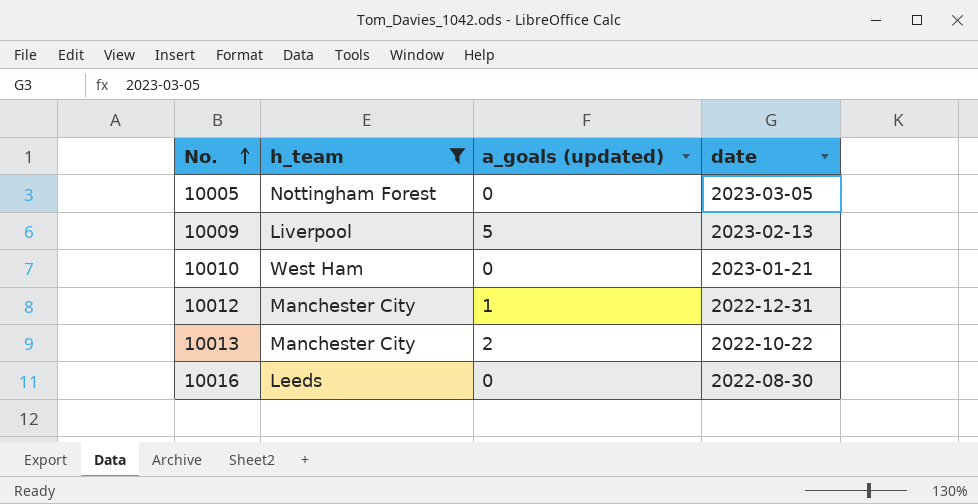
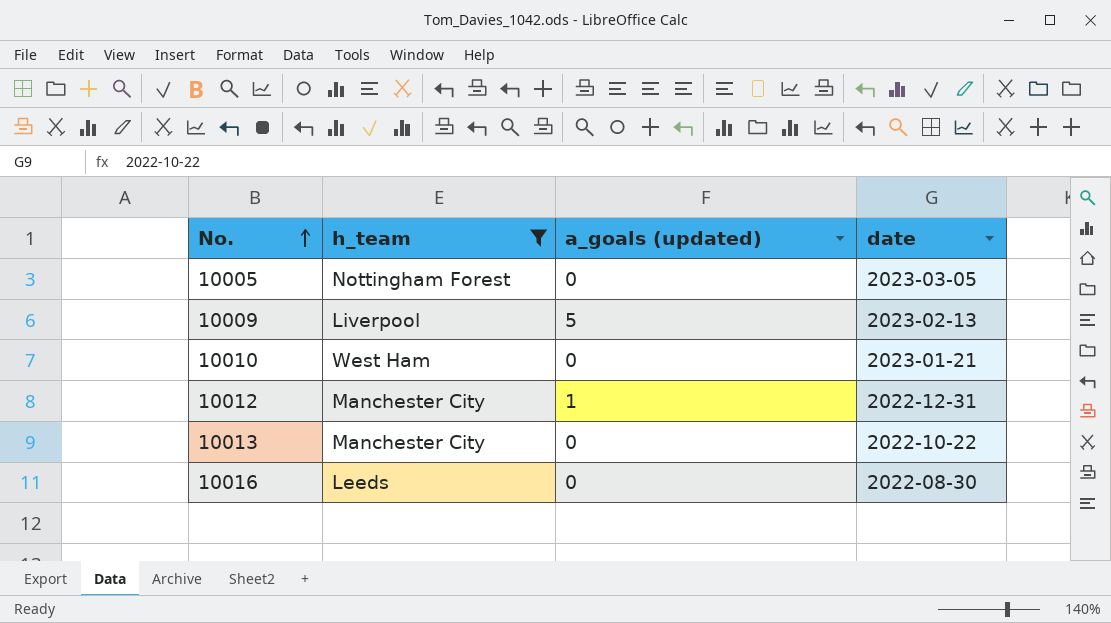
10013 | a_goals (updated): 2 -> 0

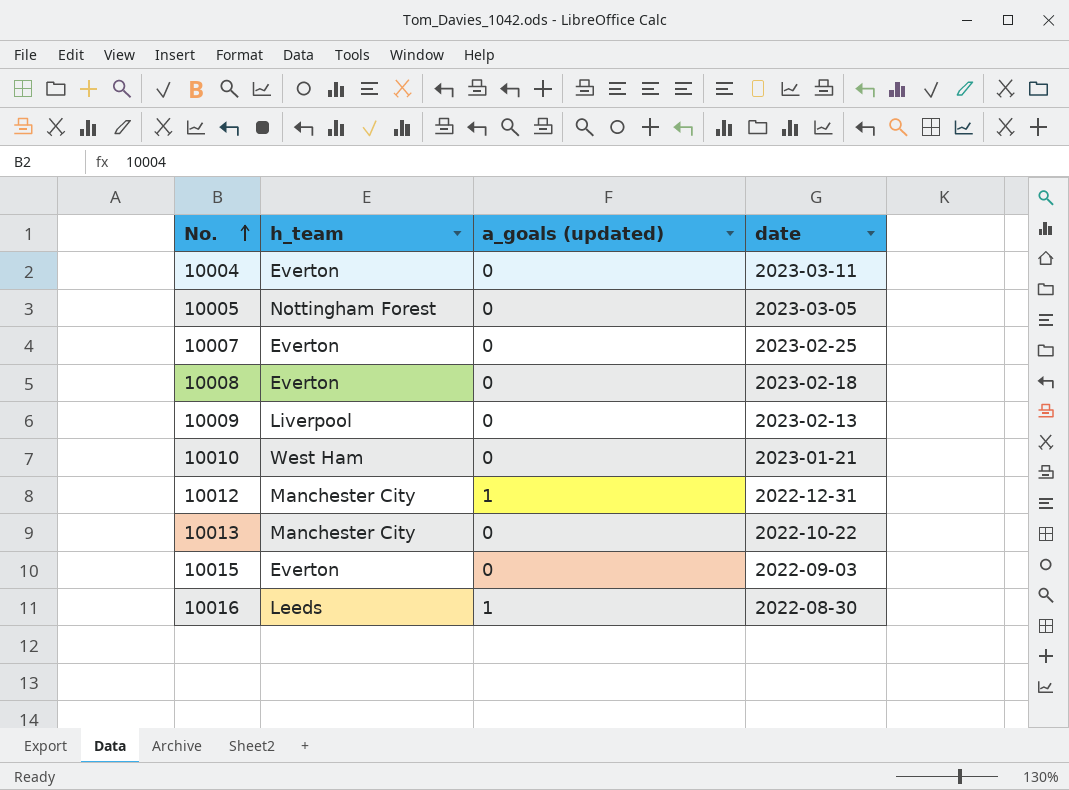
filter: h_team != Everton -> none
10009 | a_goals (updated): 5 -> 0
10016 | a_goals (updated): 0 -> 1

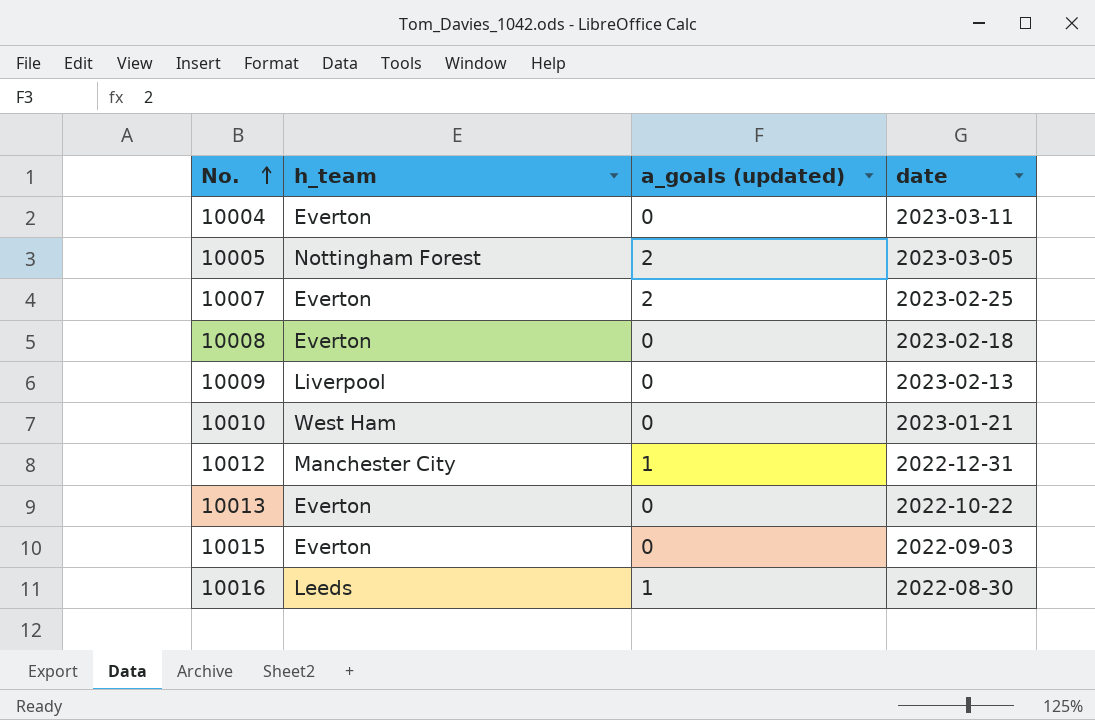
10005 | a_goals (updated): 0 -> 2
10007 | a_goals (updated): 0 -> 2
10013 | h_team: Manchester City -> Everton

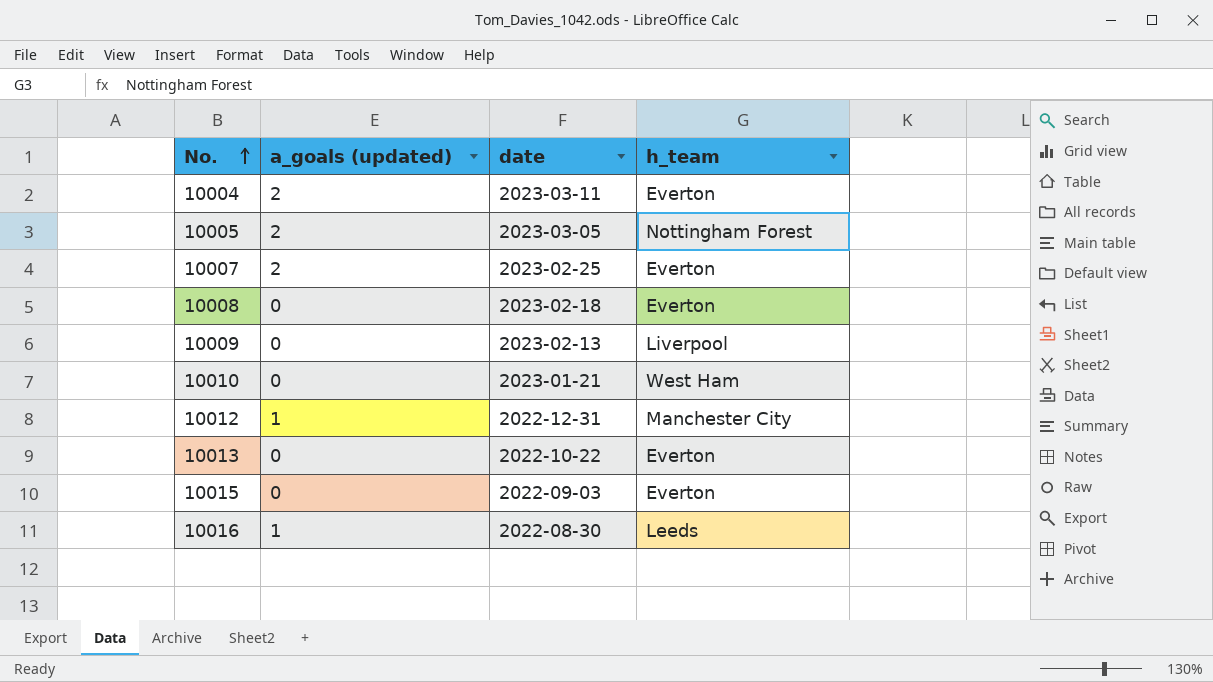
column h_team | position: 2 -> 4
10004 | a_goals (updated): 0 -> 2

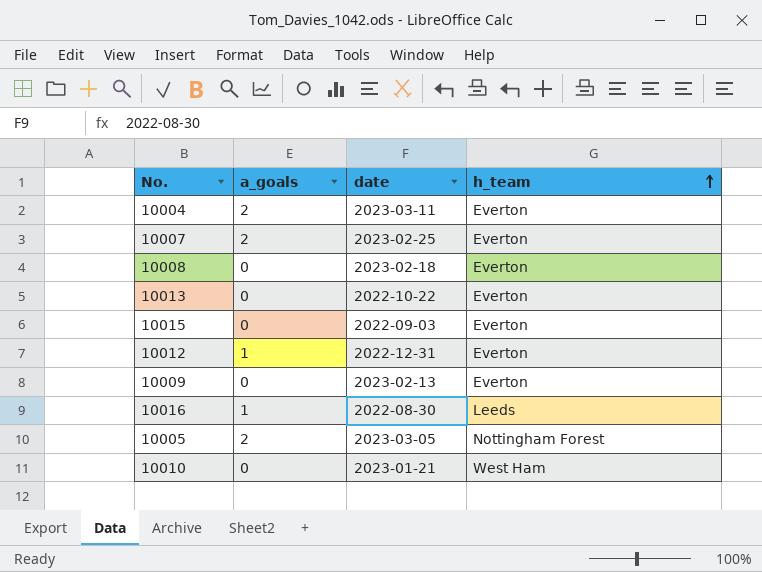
row order: No. ascending -> h_team ascending
column name: a_goals (updated) -> a_goals
10012 | h_team: Manchester City -> Everton
10009 | h_team: Liverpool -> Everton

